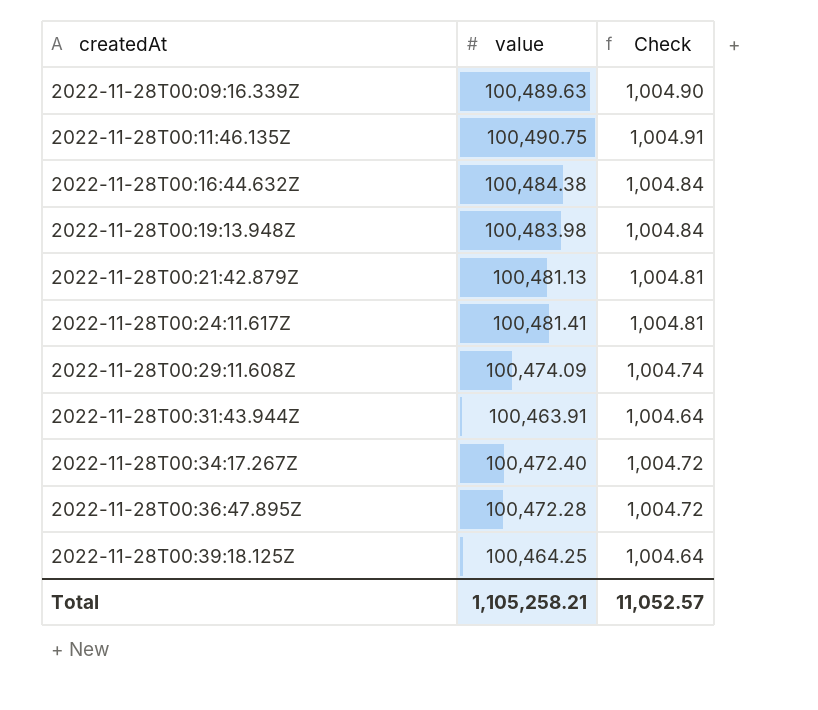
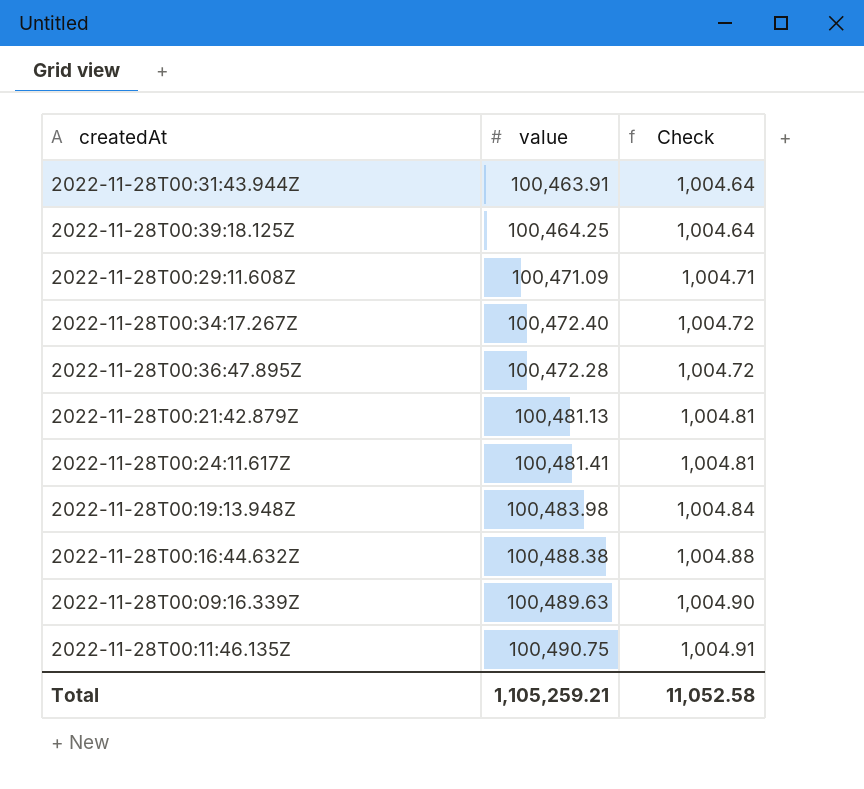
row order: createdAt ascending -> Check ascending
2022-11-28T00:29:11.608Z | value: 100,474.09 -> 100,471.09
2022-11-28T00:29:11.608Z | Check: 1,004.74 -> 1,004.71
2022-11-28T00:16:44.632Z | value: 100,484.38 -> 100,488.38
2022-11-28T00:16:44.632Z | Check: 1,004.84 -> 1,004.88
Total | value: 1,105,258.21 -> 1,105,259.21
Total | Check: 11,052.57 -> 11,052.58

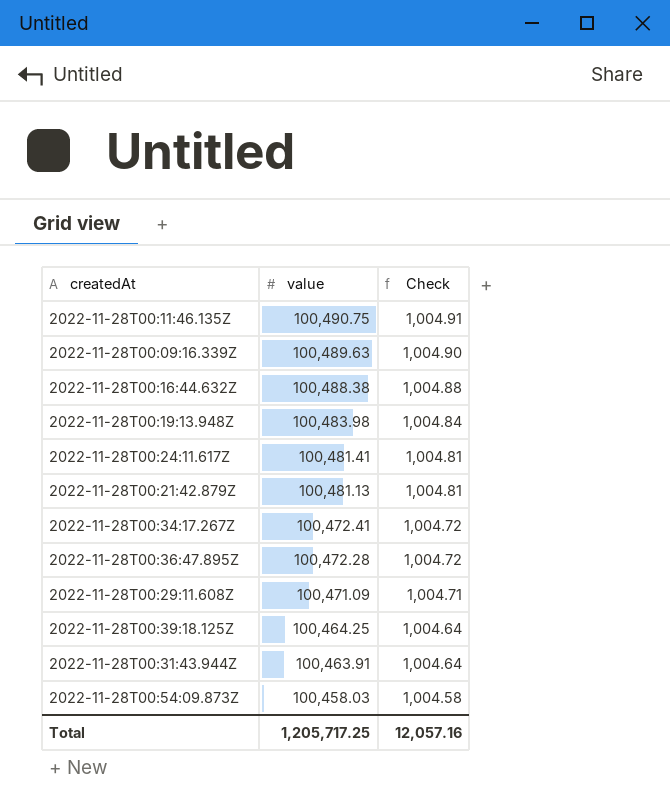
row order: Check ascending -> value descending
2022-11-28T00:34:17.267Z | value: 100,472.40 -> 100,472.41
row 2022-11-28T00:54:09.873Z: none -> 100,458.03 | 1,004.58
Total | value: 1,105,259.21 -> 1,205,717.25
Total | Check: 11,052.58 -> 12,057.16

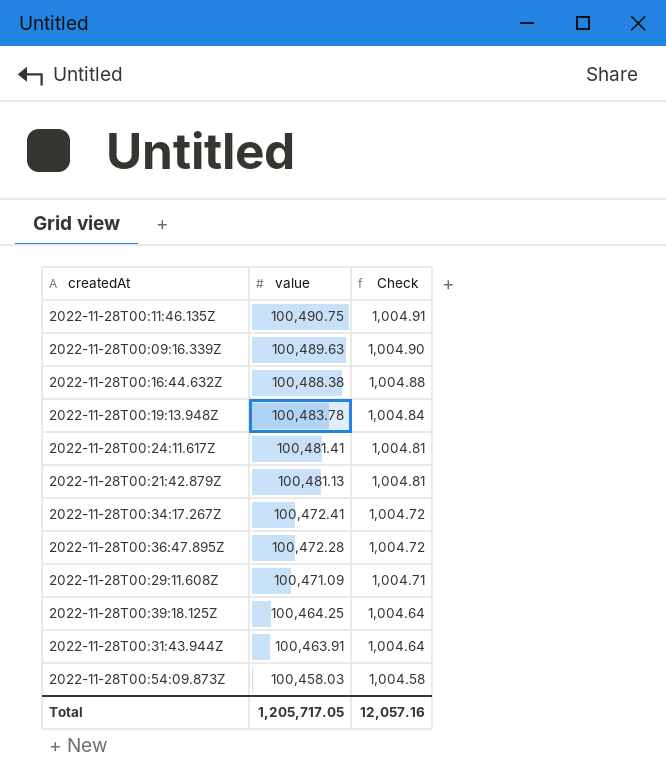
2022-11-28T00:19:13.948Z | value: 100,483.98 -> 100,483.78
Total | value: 1,205,717.25 -> 1,205,717.05

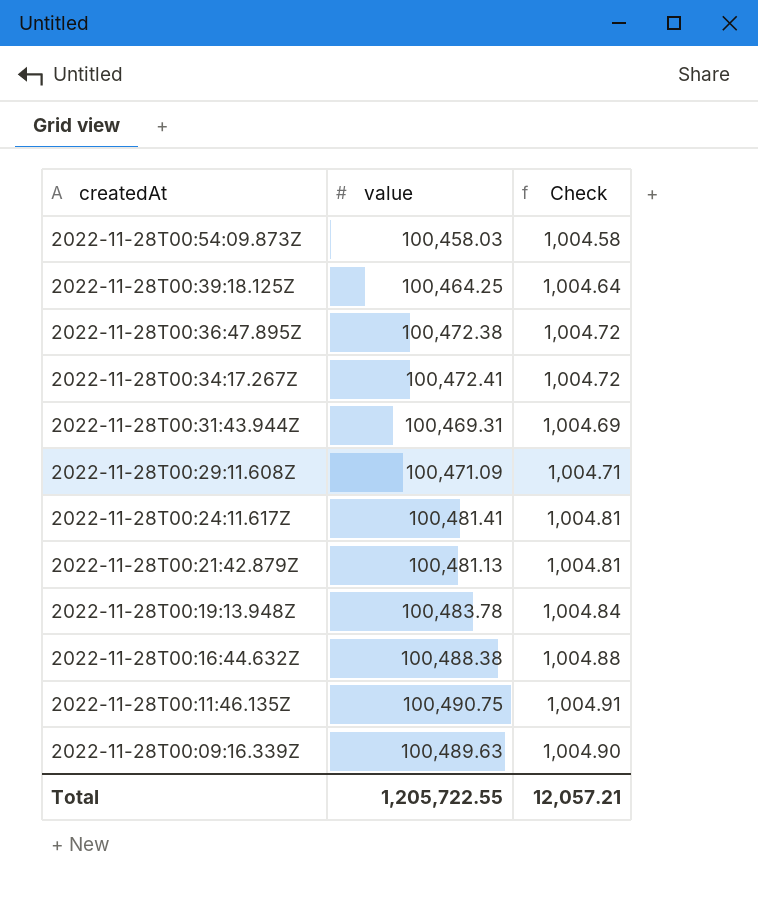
row order: value descending -> createdAt descending
2022-11-28T00:36:47.895Z | value: 100,472.28 -> 100,472.38
2022-11-28T00:31:43.944Z | value: 100,463.91 -> 100,469.31
2022-11-28T00:31:43.944Z | Check: 1,004.64 -> 1,004.69
Total | value: 1,205,717.05 -> 1,205,722.55
Total | Check: 12,057.16 -> 12,057.21

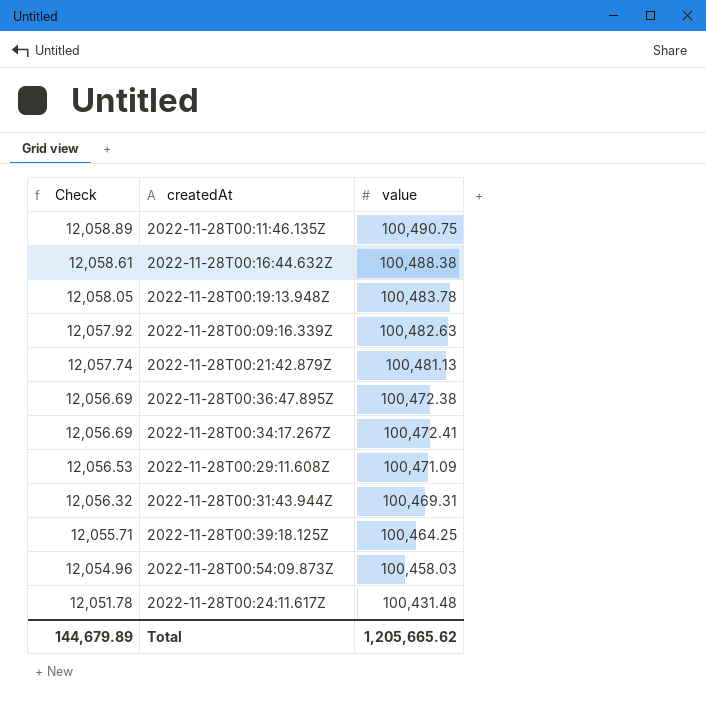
row order: createdAt descending -> Check descending
column Check | formula: [value] * 0.01 -> [value] * 0.12
column Check | position: 3 -> 1
2022-11-28T00:09:16.339Z | value: 100,489.63 -> 100,482.63
2022-11-28T00:24:11.617Z | value: 100,481.41 -> 100,431.48
Total | Check: 12,057.21 -> 144,679.89
Total | value: 1,205,722.55 -> 1,205,665.62

